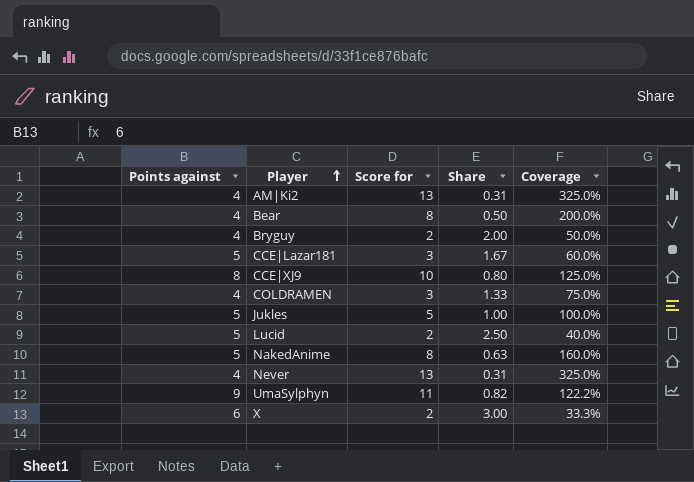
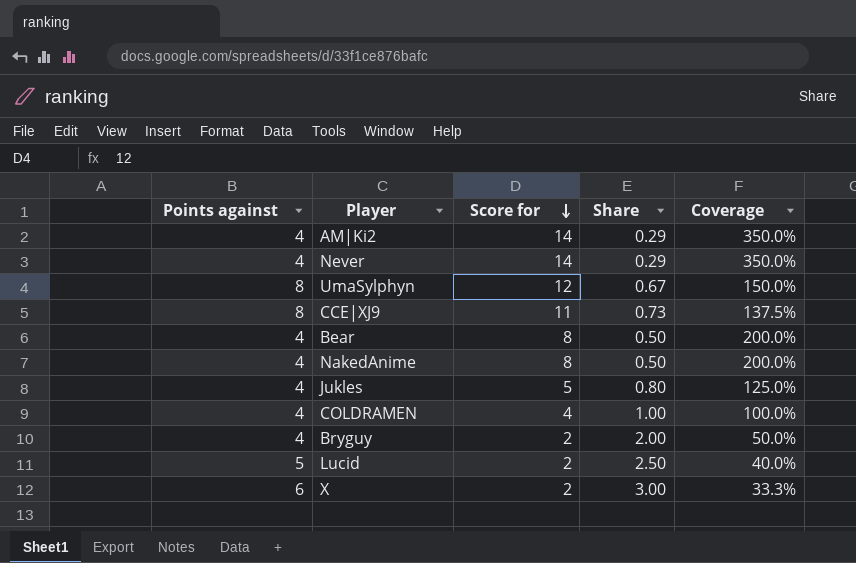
row order: Player ascending -> Score for descending
row CCE|Lazar181: 5 | 3 | 1.67 | 60.0% -> none
AM|Ki2 | Score for: 13 -> 14
AM|Ki2 | Share: 0.31 -> 0.29
AM|Ki2 | Coverage: 325.0% -> 350.0%
Never | Score for: 13 -> 14
Never | Share: 0.31 -> 0.29
Never | Coverage: 325.0% -> 350.0%
UmaSylphyn | Points against: 9 -> 8
UmaSylphyn | Score for: 11 -> 12
UmaSylphyn | Share: 0.82 -> 0.67
UmaSylphyn | Coverage: 122.2% -> 150.0%
CCE|XJ9 | Score for: 10 -> 11
CCE|XJ9 | Share: 0.80 -> 0.73
CCE|XJ9 | Coverage: 125.0% -> 137.5%
NakedAnime | Points against: 5 -> 4
NakedAnime | Share: 0.63 -> 0.50
NakedAnime | Coverage: 160.0% -> 200.0%
Jukles | Points against: 5 -> 4
Jukles | Share: 1.00 -> 0.80
Jukles | Coverage: 100.0% -> 125.0%
COLDRAMEN | Score for: 3 -> 4
COLDRAMEN | Share: 1.33 -> 1.00
COLDRAMEN | Coverage: 75.0% -> 100.0%

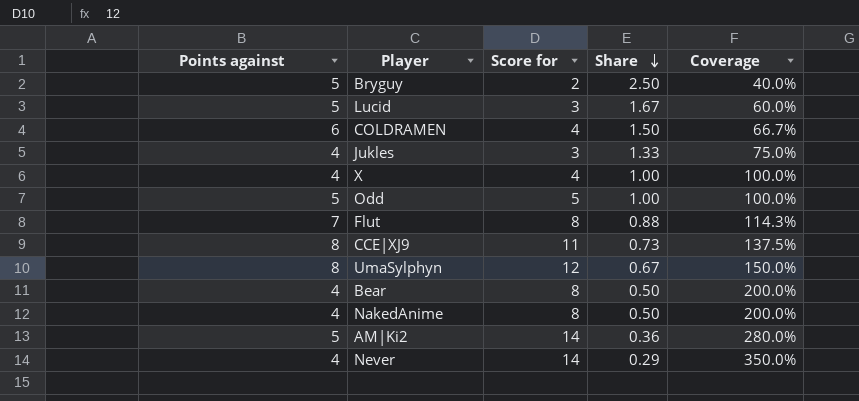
row order: Score for descending -> Share descending
Bryguy | Points against: 4 -> 5
Bryguy | Share: 2.00 -> 2.50
Bryguy | Coverage: 50.0% -> 40.0%
Lucid | Score for: 2 -> 3
Lucid | Share: 2.50 -> 1.67
Lucid | Coverage: 40.0% -> 60.0%
COLDRAMEN | Points against: 4 -> 6
COLDRAMEN | Share: 1.00 -> 1.50
COLDRAMEN | Coverage: 100.0% -> 66.7%
Jukles | Score for: 5 -> 3
Jukles | Share: 0.80 -> 1.33
Jukles | Coverage: 125.0% -> 75.0%
X | Points against: 6 -> 4
X | Score for: 2 -> 4
X | Share: 3.00 -> 1.00
X | Coverage: 33.3% -> 100.0%
row Odd: none -> 5 | 5 | 1.00 | 100.0%
row Flut: none -> 7 | 8 | 0.88 | 114.3%
AM|Ki2 | Points against: 4 -> 5
AM|Ki2 | Share: 0.29 -> 0.36
AM|Ki2 | Coverage: 350.0% -> 280.0%

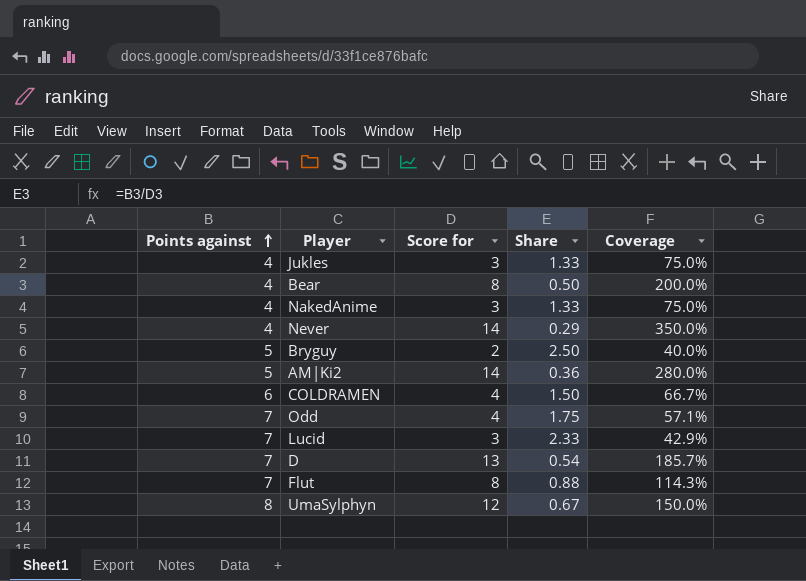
row order: Share descending -> Points against ascending
row X: 4 | 4 | 1.00 | 100.0% -> none
row CCE|XJ9: 8 | 11 | 0.73 | 137.5% -> none
NakedAnime | Score for: 8 -> 3
NakedAnime | Share: 0.50 -> 1.33
NakedAnime | Coverage: 200.0% -> 75.0%
Odd | Points against: 5 -> 7
Odd | Score for: 5 -> 4
Odd | Share: 1.00 -> 1.75
Odd | Coverage: 100.0% -> 57.1%
Lucid | Points against: 5 -> 7
Lucid | Share: 1.67 -> 2.33
Lucid | Coverage: 60.0% -> 42.9%
row D: none -> 7 | 13 | 0.54 | 185.7%

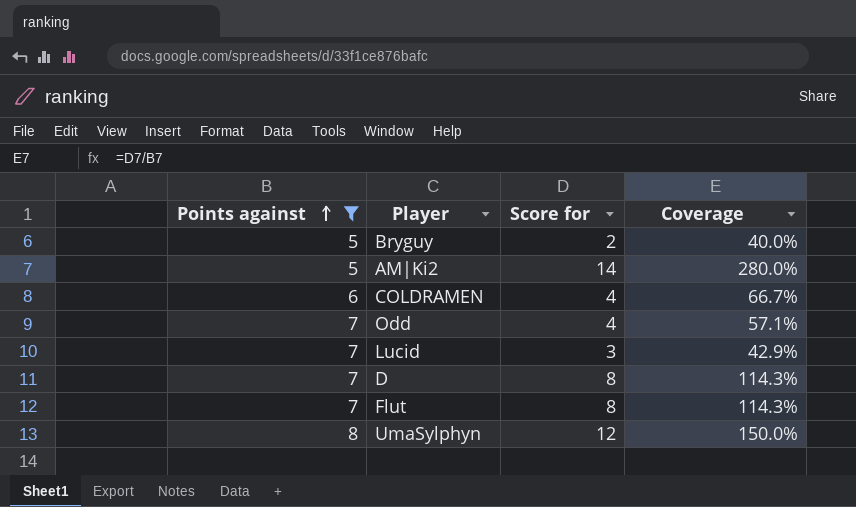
filter: none -> Points against != 4
column Share | formula: [Points against] / [Score for] -> none
D | Score for: 13 -> 8
D | Coverage: 185.7% -> 114.3%

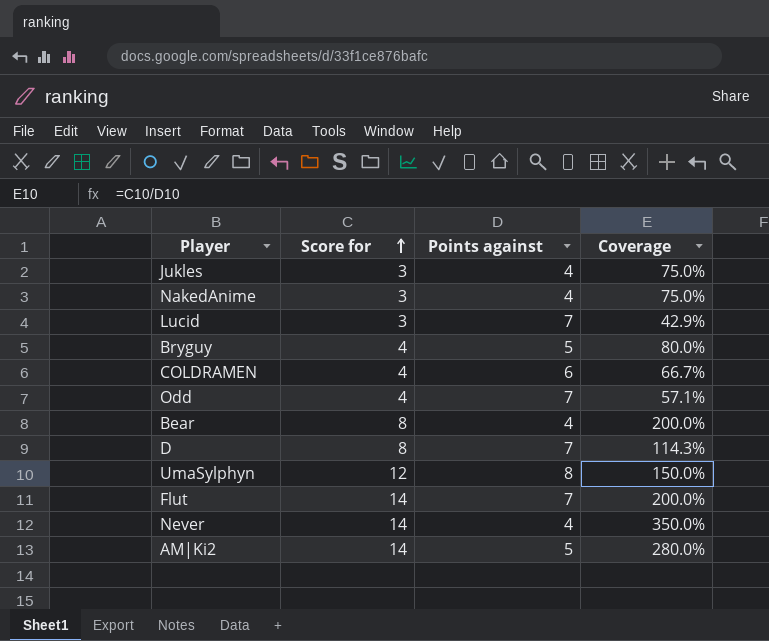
filter: Points against != 4 -> none
row order: Points against ascending -> Score for ascending
column Points against | position: 1 -> 3
Bryguy | Score for: 2 -> 4
Bryguy | Coverage: 40.0% -> 80.0%
Flut | Score for: 8 -> 14
Flut | Coverage: 114.3% -> 200.0%

